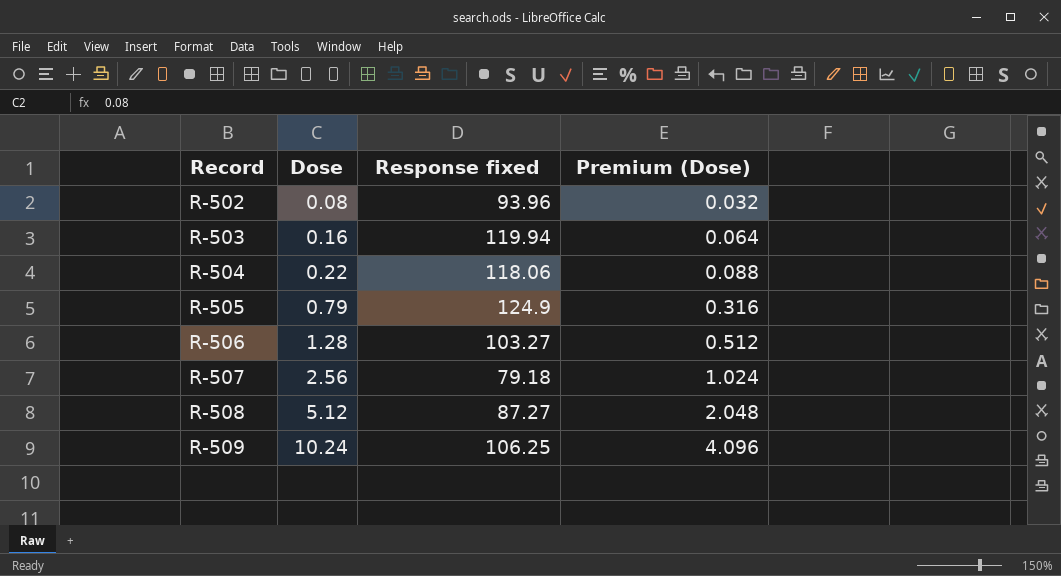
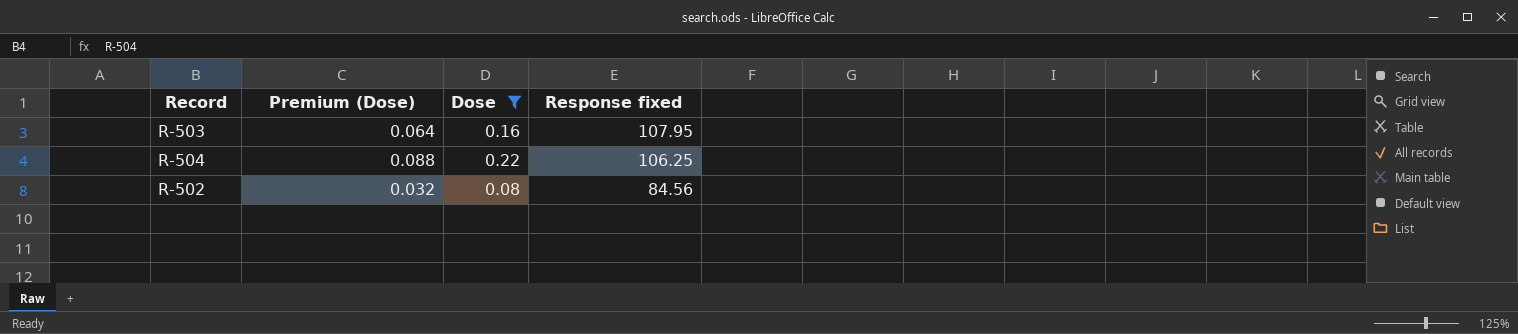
filter: none -> Dose <= 0.22
row order: Record ascending -> Response fixed descending
column Premium (Dose) | position: 4 -> 2
R-503 | Response fixed: 119.94 -> 107.95
R-504 | Response fixed: 118.06 -> 106.25
R-502 | Response fixed: 93.96 -> 84.56

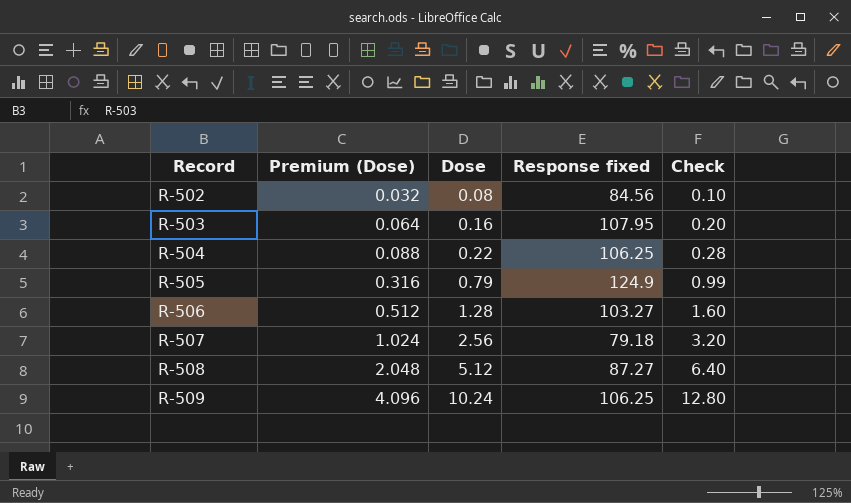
filter: Dose <= 0.22 -> none
row order: Response fixed descending -> Record ascending
column Check | formula: none -> [Dose] * 1.25

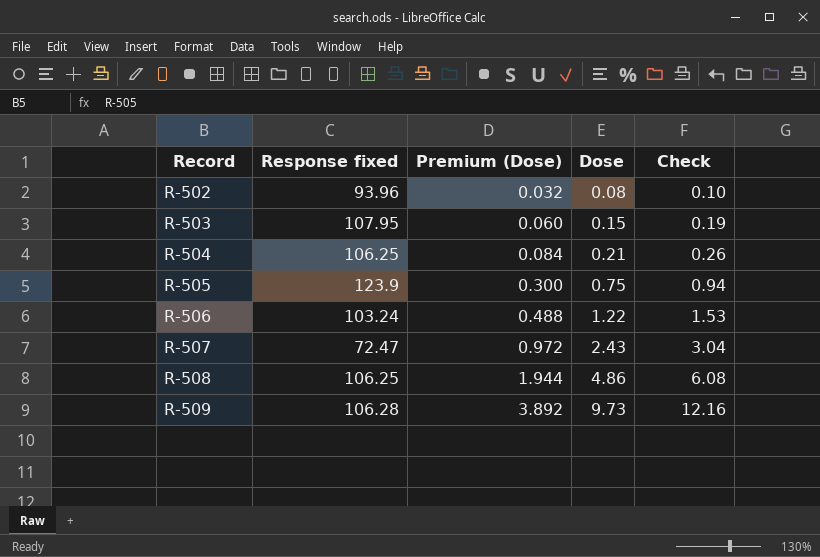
column Response fixed | position: 4 -> 2
R-502 | Response fixed: 84.56 -> 93.96
R-503 | Premium (Dose): 0.064 -> 0.060
R-503 | Dose: 0.16 -> 0.15
R-503 | Check: 0.20 -> 0.19
R-504 | Premium (Dose): 0.088 -> 0.084
R-504 | Dose: 0.22 -> 0.21
R-504 | Check: 0.28 -> 0.26
R-505 | Response fixed: 124.9 -> 123.9
R-505 | Premium (Dose): 0.316 -> 0.300
R-505 | Dose: 0.79 -> 0.75
R-505 | Check: 0.99 -> 0.94
R-506 | Response fixed: 103.27 -> 103.24
R-506 | Premium (Dose): 0.512 -> 0.488
R-506 | Dose: 1.28 -> 1.22
R-506 | Check: 1.60 -> 1.53
R-507 | Response fixed: 79.18 -> 72.47
R-507 | Premium (Dose): 1.024 -> 0.972
R-507 | Dose: 2.56 -> 2.43
R-507 | Check: 3.20 -> 3.04
R-508 | Response fixed: 87.27 -> 106.25
R-508 | Premium (Dose): 2.048 -> 1.944
R-508 | Dose: 5.12 -> 4.86
R-508 | Check: 6.40 -> 6.08
R-509 | Response fixed: 106.25 -> 106.28
R-509 | Premium (Dose): 4.096 -> 3.892
R-509 | Dose: 10.24 -> 9.73
R-509 | Check: 12.80 -> 12.16

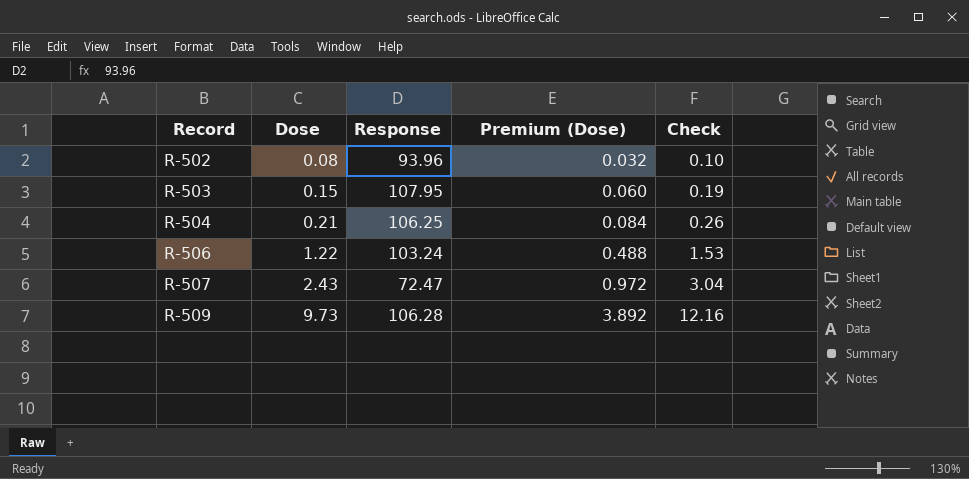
column Dose | position: 4 -> 2
column name: Response fixed -> Response
row R-505: 123.9 | 0.300 | 0.75 | 0.94 -> none
row R-508: 106.25 | 1.944 | 4.86 | 6.08 -> none

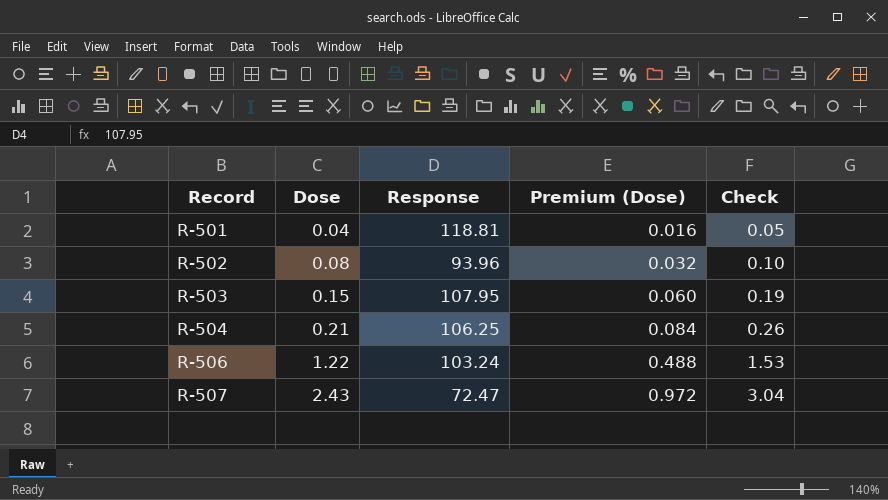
row R-509: 9.73 | 106.28 | 3.892 | 12.16 -> none
row R-501: none -> 0.04 | 118.81 | 0.016 | 0.05

